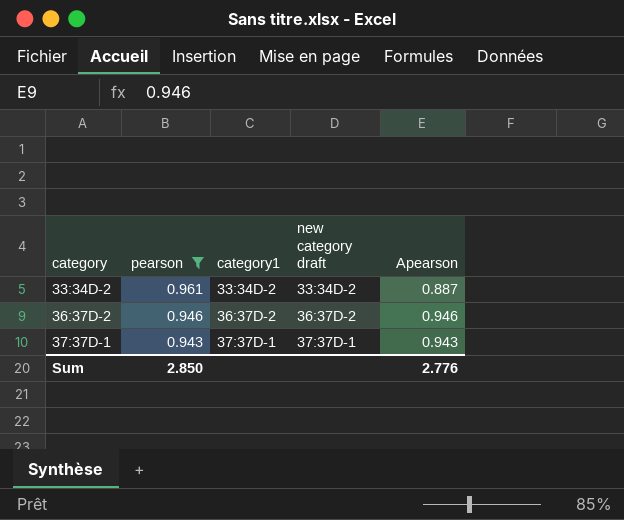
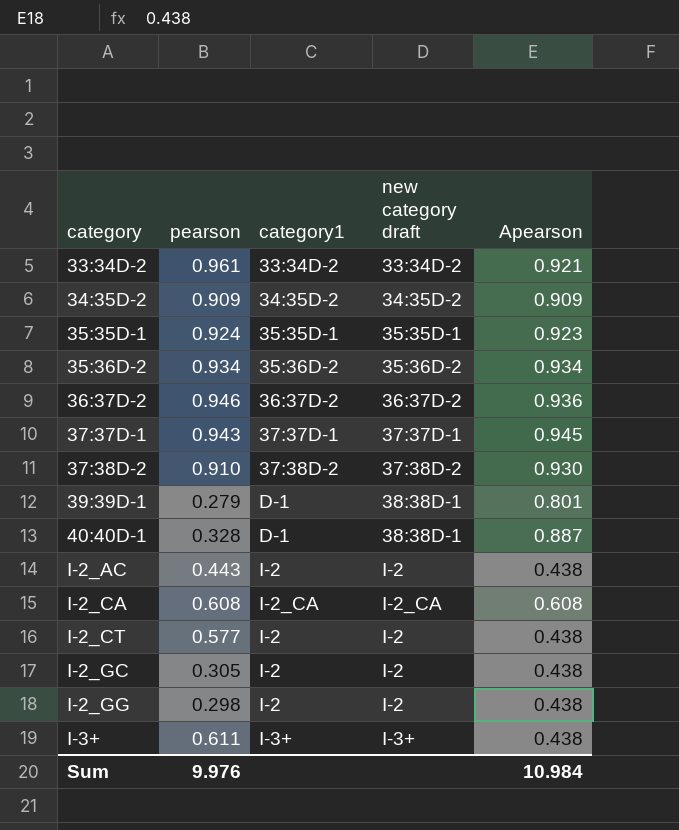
filter: pearson >= 0.943 -> none
33:34D-2 | Apearson: 0.887 -> 0.921
36:37D-2 | Apearson: 0.946 -> 0.936
37:37D-1 | Apearson: 0.943 -> 0.945
Sum | pearson: 2.850 -> 9.976
Sum | Apearson: 2.776 -> 10.984

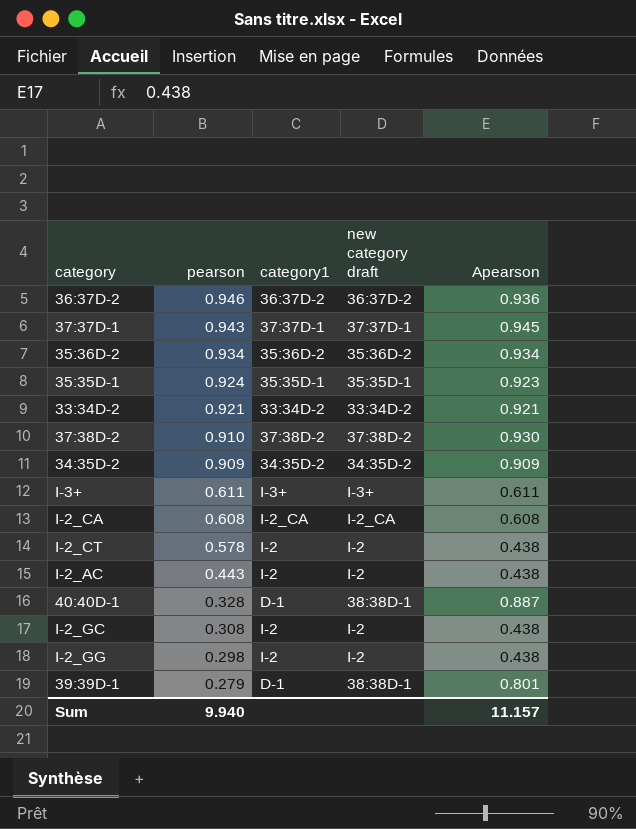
row order: category ascending -> pearson descending
33:34D-2 | pearson: 0.961 -> 0.921
I-3+ | Apearson: 0.438 -> 0.611
I-2_CT | pearson: 0.577 -> 0.578
I-2_GC | pearson: 0.305 -> 0.308
Sum | pearson: 9.976 -> 9.940
Sum | Apearson: 10.984 -> 11.157

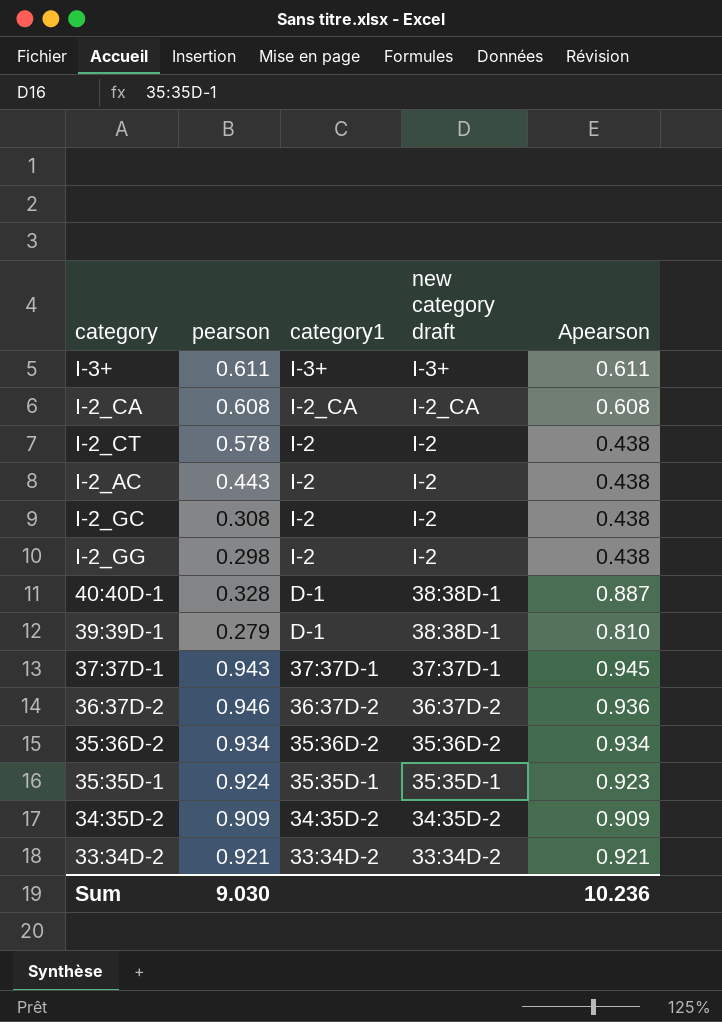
row order: pearson descending -> category1 descending
row 37:38D-2: 0.910 | 37:38D-2 | 37:38D-2 | 0.930 -> none
39:39D-1 | Apearson: 0.801 -> 0.810
Sum | pearson: 9.940 -> 9.030
Sum | Apearson: 11.157 -> 10.236

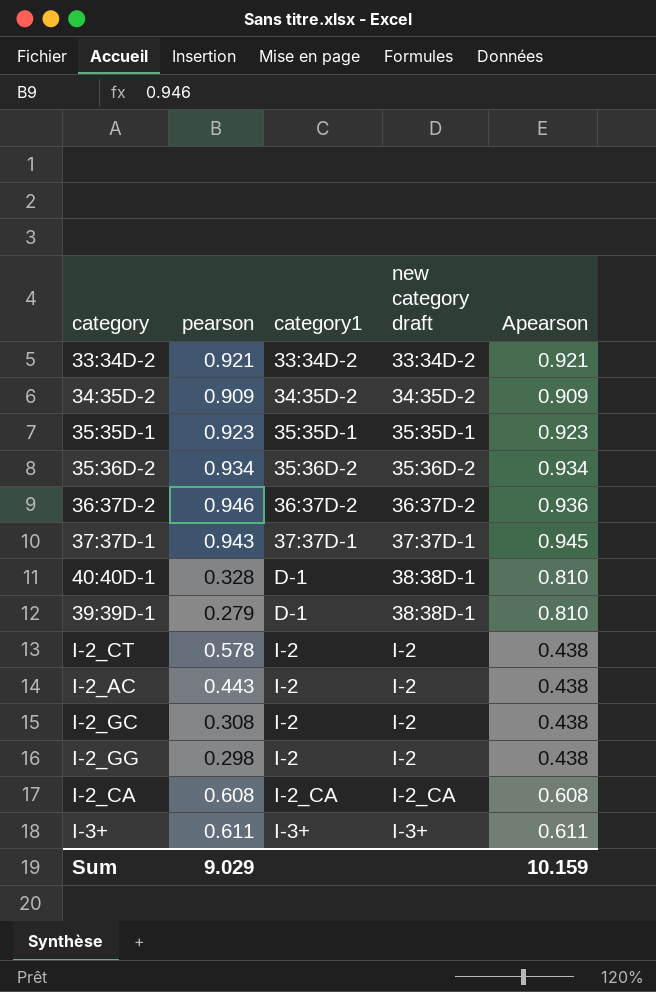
row order: category1 descending -> category1 ascending
35:35D-1 | pearson: 0.924 -> 0.923
40:40D-1 | Apearson: 0.887 -> 0.810
Sum | pearson: 9.030 -> 9.029
Sum | Apearson: 10.236 -> 10.159

